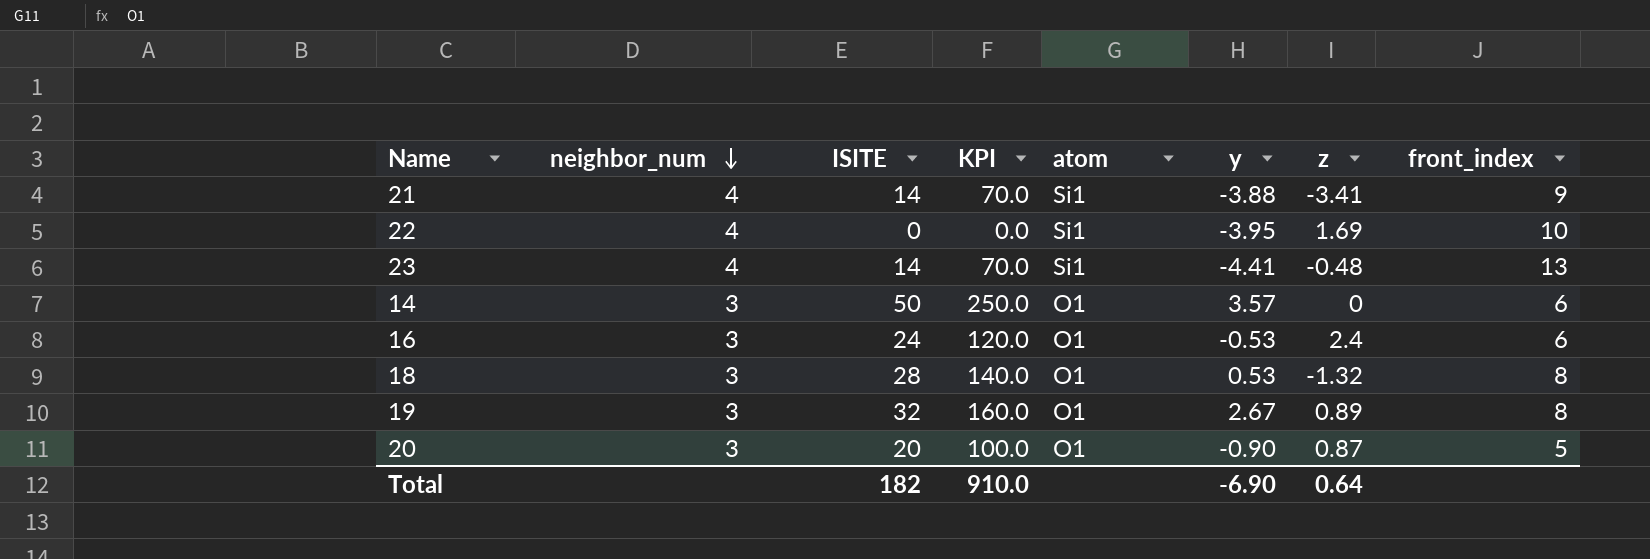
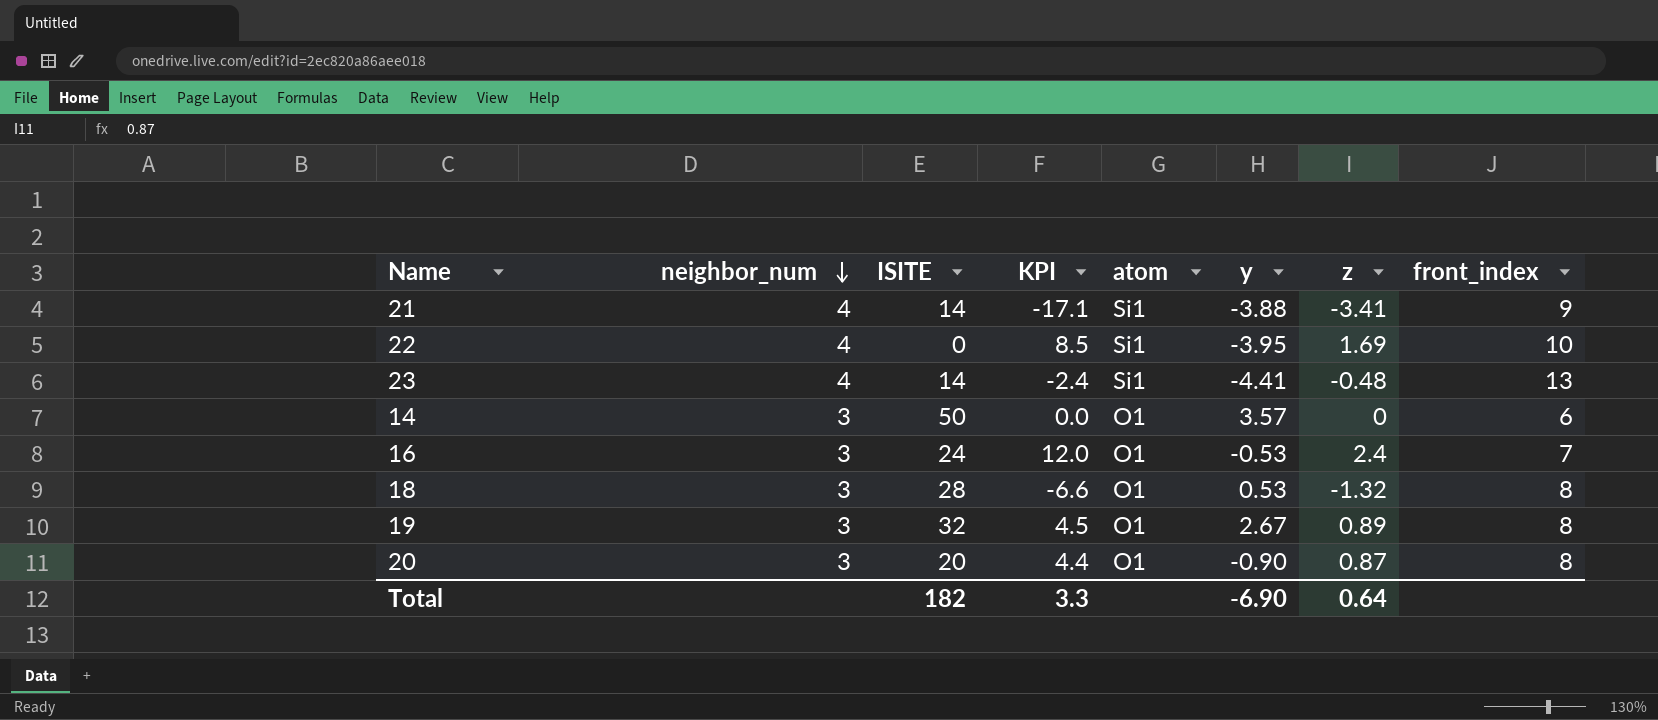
column KPI | formula: [ISITE] * 5 -> [z] * 5
16 | front_index: 6 -> 7
20 | front_index: 5 -> 8
Total | KPI: 910.0 -> 3.3

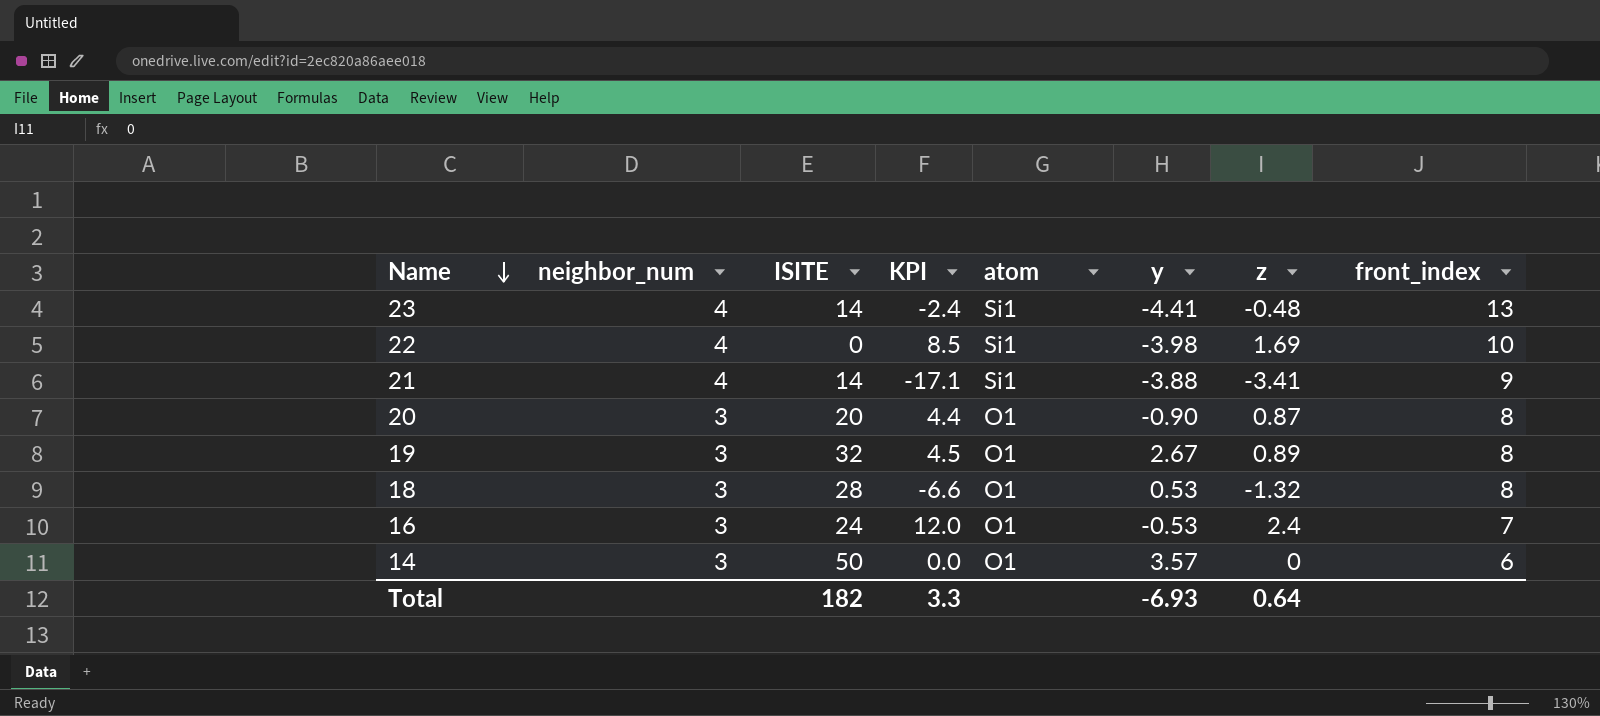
row order: neighbor_num descending -> Name descending
22 | y: -3.95 -> -3.98
Total | y: -6.90 -> -6.93

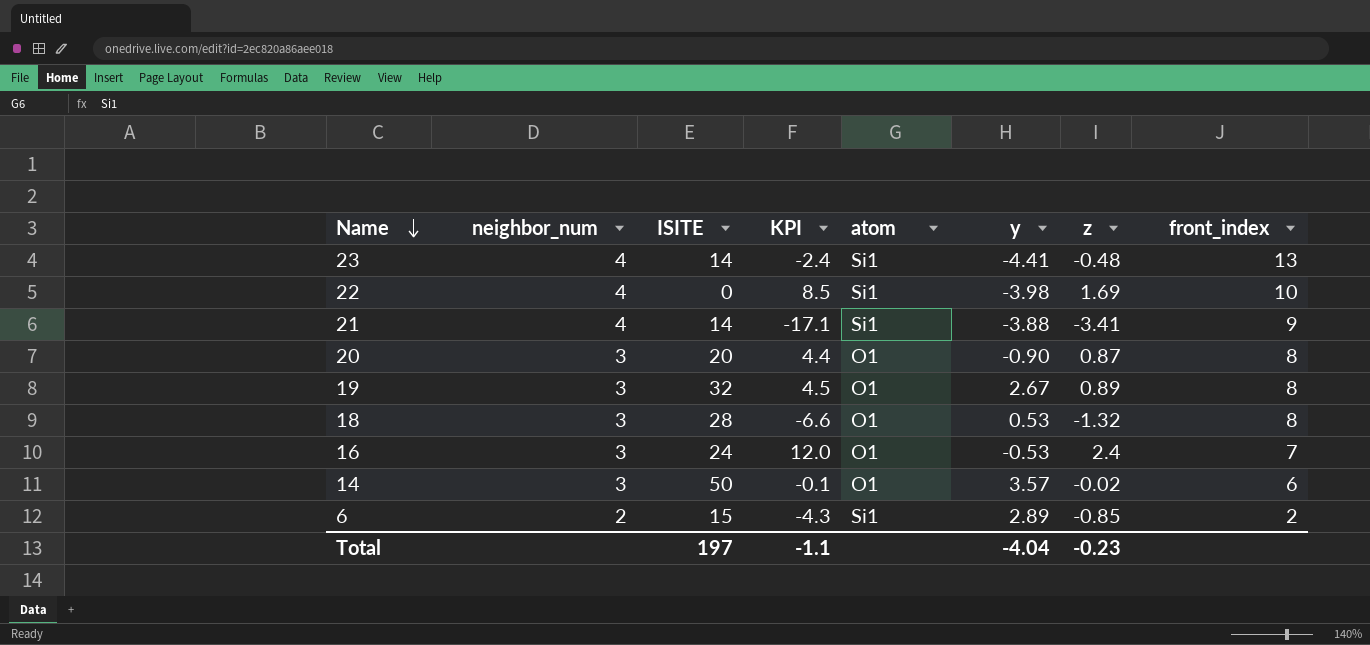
14 | KPI: 0.0 -> -0.1
14 | z: 0 -> -0.02
row 6: none -> 2 | 15 | -4.3 | Si1 | 2.89 | -0.85 | 2
Total | ISITE: 182 -> 197
Total | KPI: 3.3 -> -1.1
Total | y: -6.93 -> -4.04
Total | z: 0.64 -> -0.23

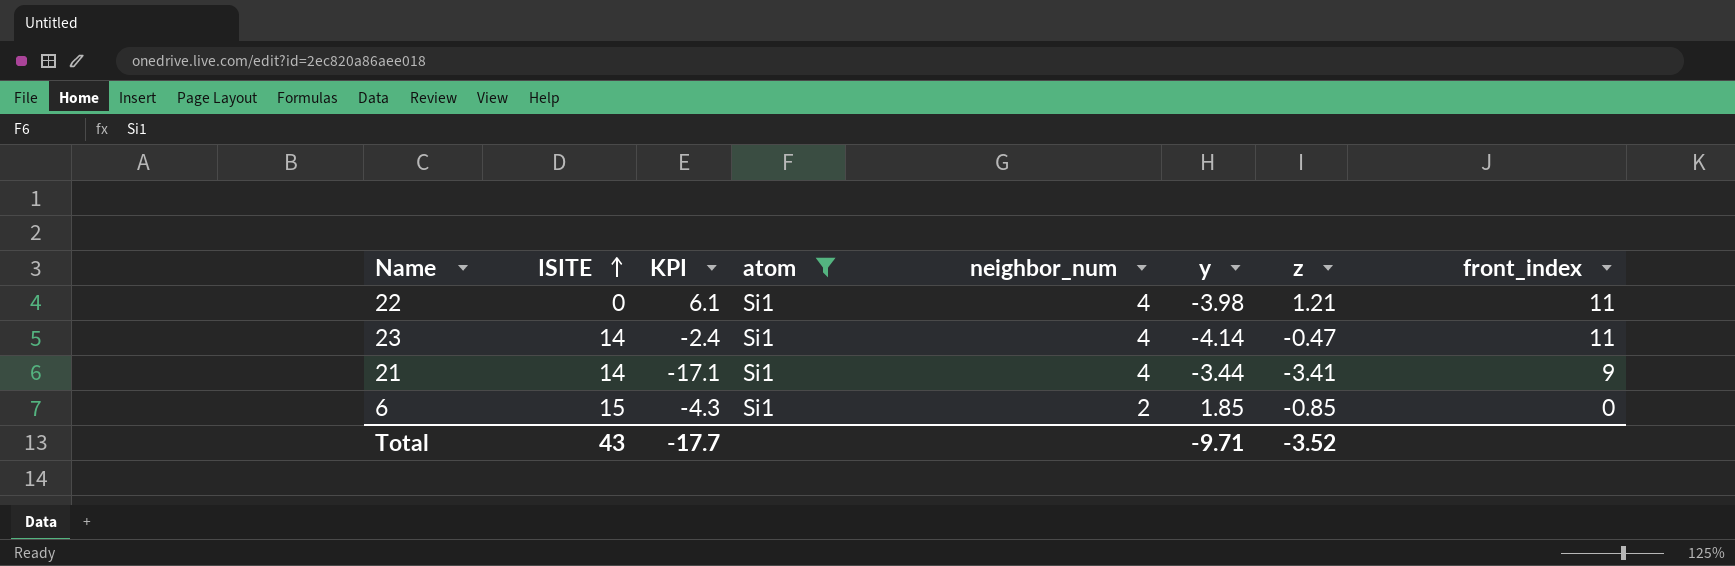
filter: none -> atom = Si1
row order: Name descending -> ISITE ascending
column neighbor_num | position: 2 -> 5
22 | KPI: 8.5 -> 6.1
22 | z: 1.69 -> 1.21
22 | front_index: 10 -> 11
23 | y: -4.41 -> -4.14
23 | z: -0.48 -> -0.47
23 | front_index: 13 -> 11
21 | y: -3.88 -> -3.44
6 | y: 2.89 -> 1.85
6 | front_index: 2 -> 0
Total | ISITE: 197 -> 43
Total | KPI: -1.1 -> -17.7
Total | y: -4.04 -> -9.71
Total | z: -0.23 -> -3.52

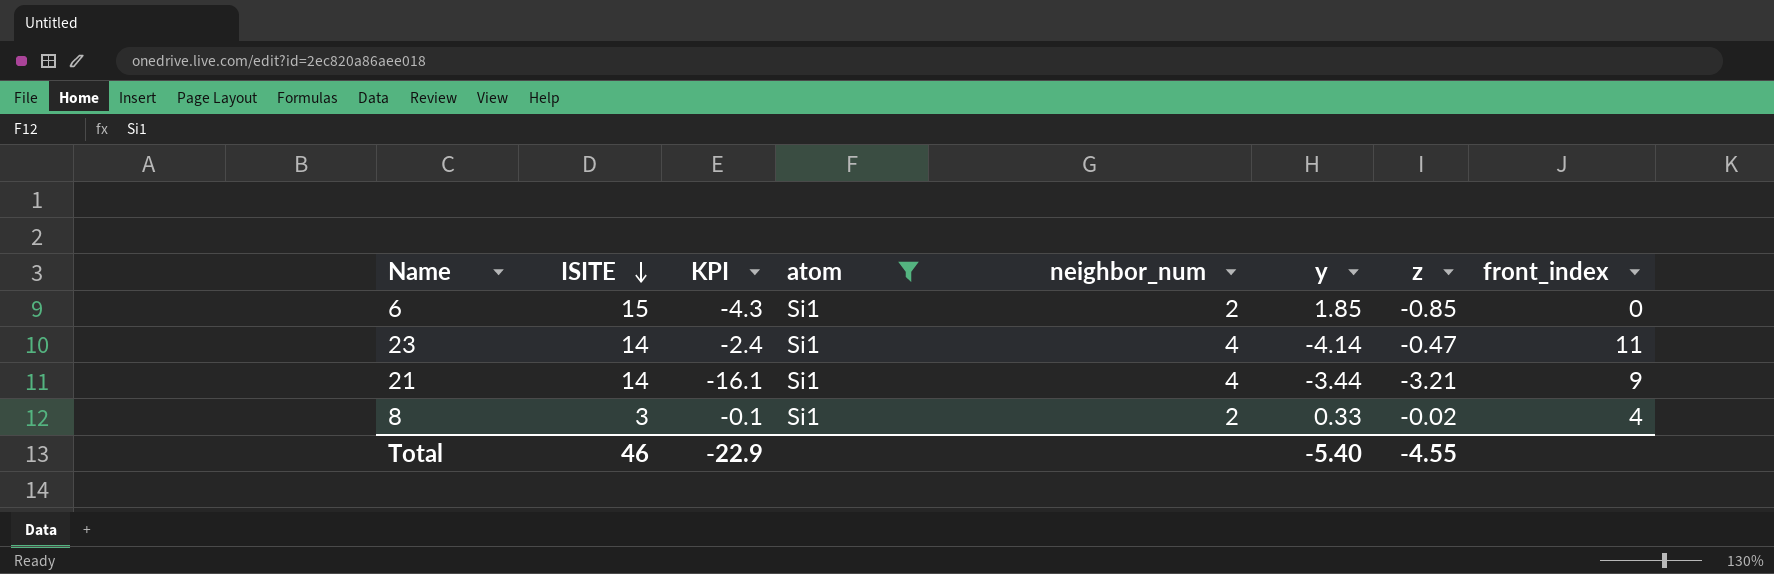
row order: ISITE ascending -> ISITE descending
row 22: 0 | 6.1 | Si1 | 4 | -3.98 | 1.21 | 11 -> none
21 | KPI: -17.1 -> -16.1
21 | z: -3.41 -> -3.21
row 8: none -> 3 | -0.1 | Si1 | 2 | 0.33 | -0.02 | 4
Total | ISITE: 43 -> 46
Total | KPI: -17.7 -> -22.9
Total | y: -9.71 -> -5.40
Total | z: -3.52 -> -4.55

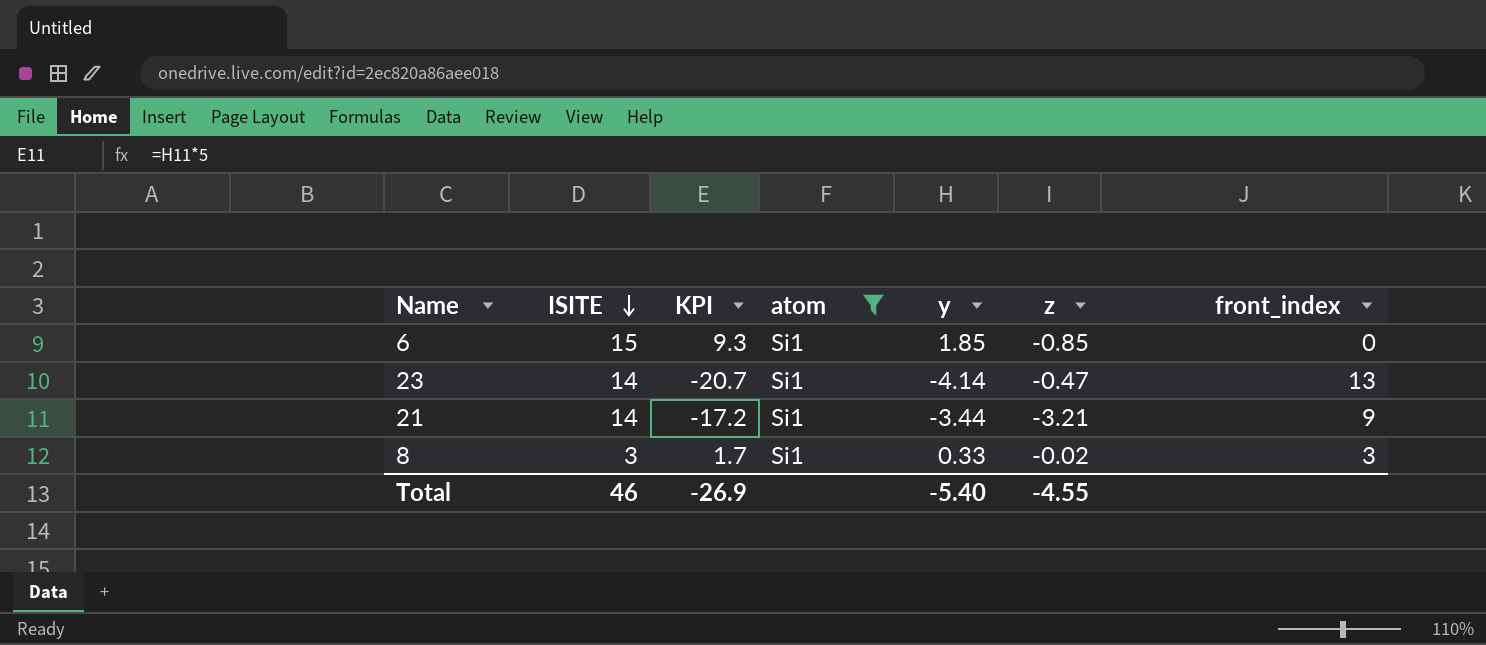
column neighbor_num | position: 5 -> none
column KPI | formula: [z] * 5 -> [y] * 5
23 | front_index: 11 -> 13
8 | front_index: 4 -> 3
Total | KPI: -22.9 -> -26.9

